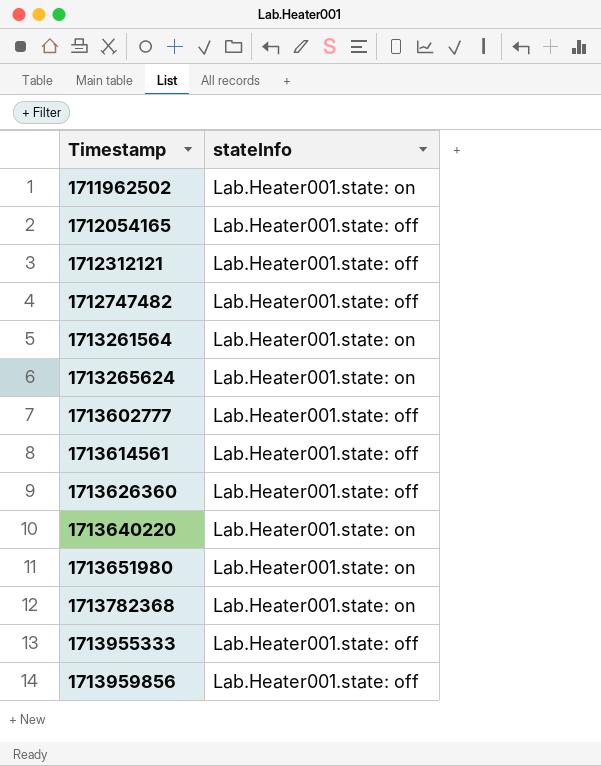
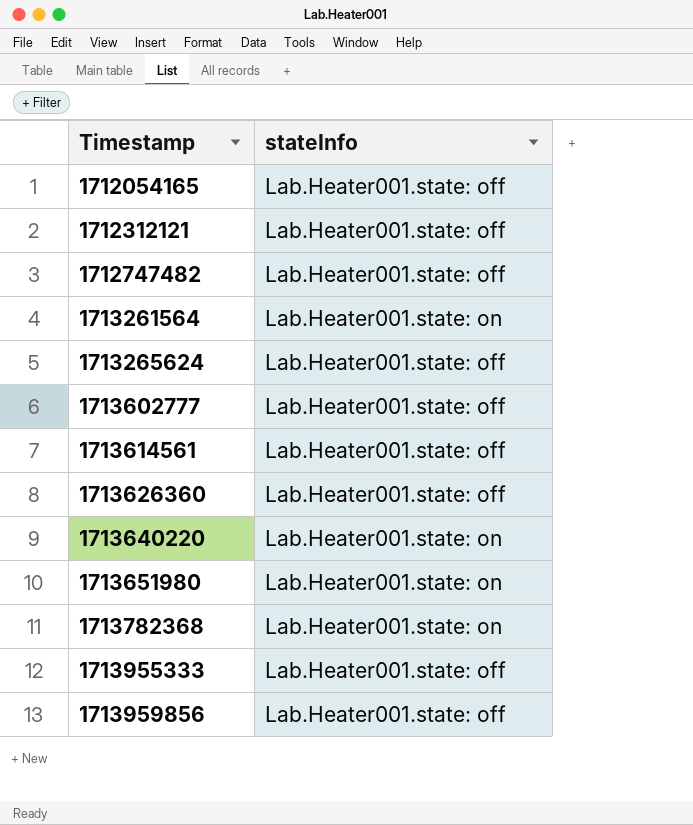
row 1711962502: Lab.Heater001.state: on -> none
1713265624 | stateInfo: Lab.Heater001.state: on -> Lab.Heater001.state: off

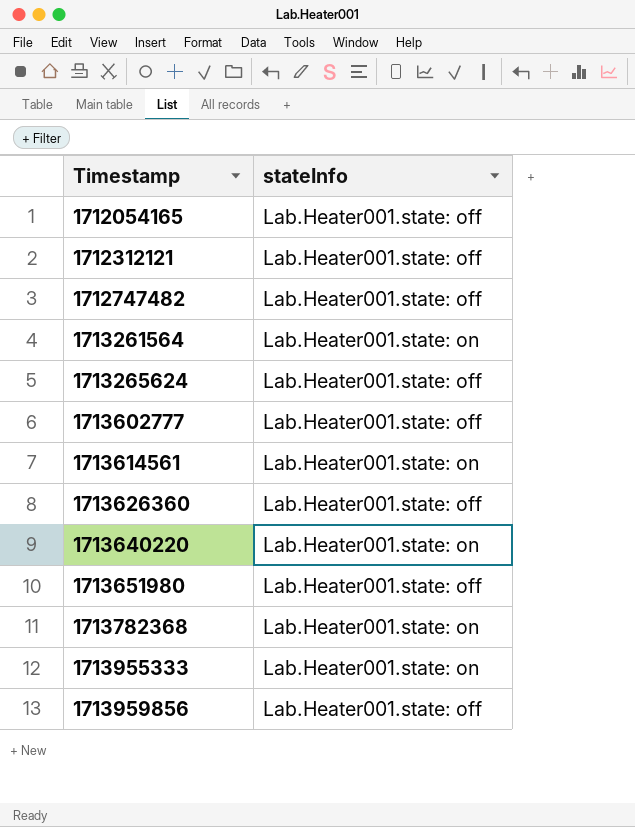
1713614561 | stateInfo: Lab.Heater001.state: off -> Lab.Heater001.state: on
1713651980 | stateInfo: Lab.Heater001.state: on -> Lab.Heater001.state: off
1713955333 | stateInfo: Lab.Heater001.state: off -> Lab.Heater001.state: on

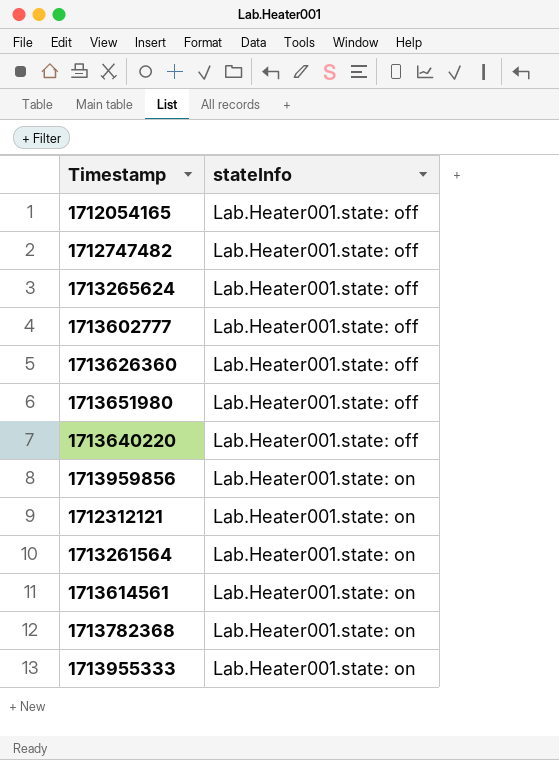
row order: Timestamp ascending -> stateInfo ascending
1713640220 | stateInfo: Lab.Heater001.state: on -> Lab.Heater001.state: off
1713959856 | stateInfo: Lab.Heater001.state: off -> Lab.Heater001.state: on
1712312121 | stateInfo: Lab.Heater001.state: off -> Lab.Heater001.state: on

